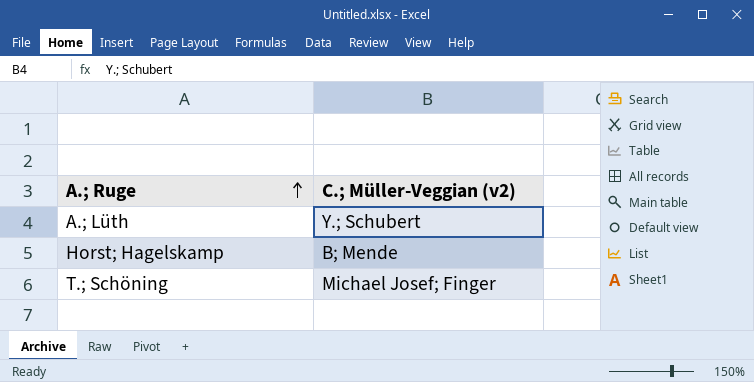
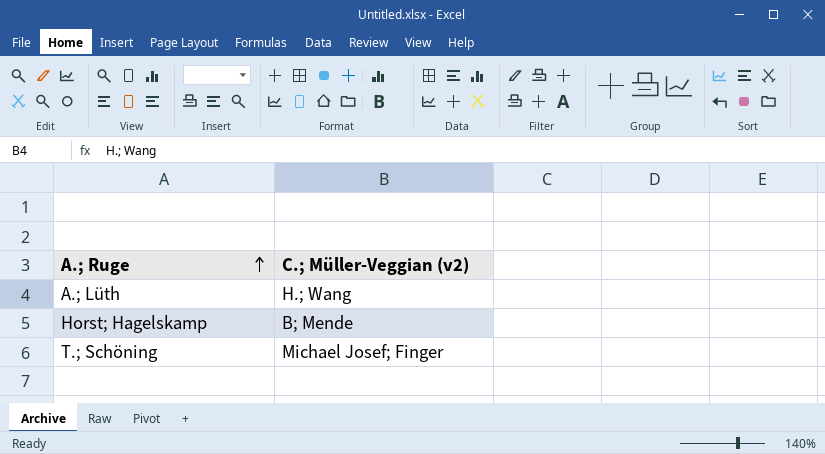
A.; Lüth | C.; Müller-Veggian (v2): Y.; Schubert -> H.; Wang

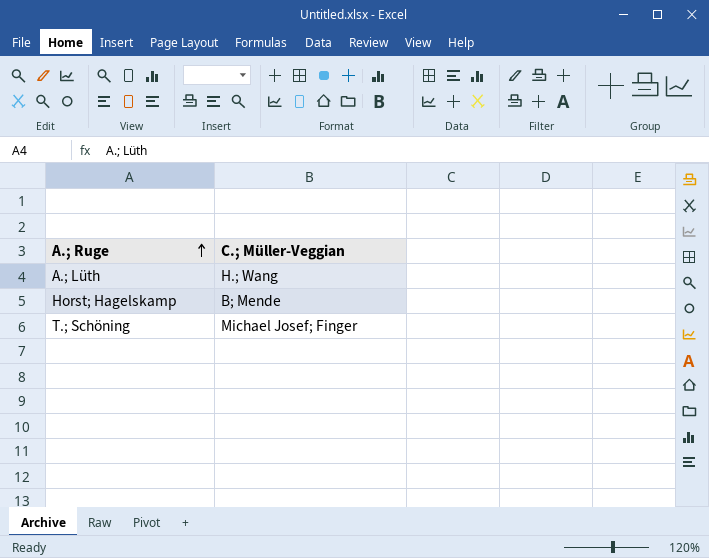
column name: C.; Müller-Veggian (v2) -> C.; Müller-Veggian

